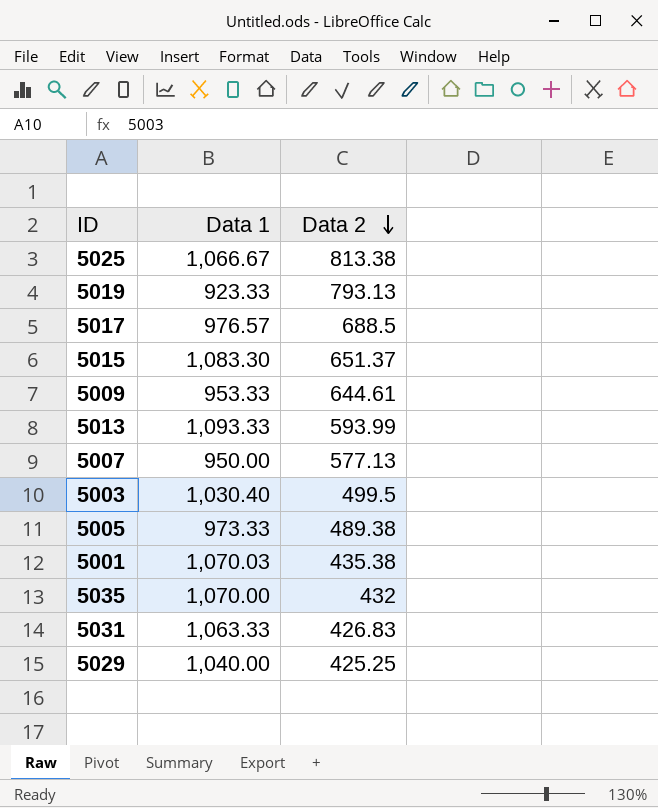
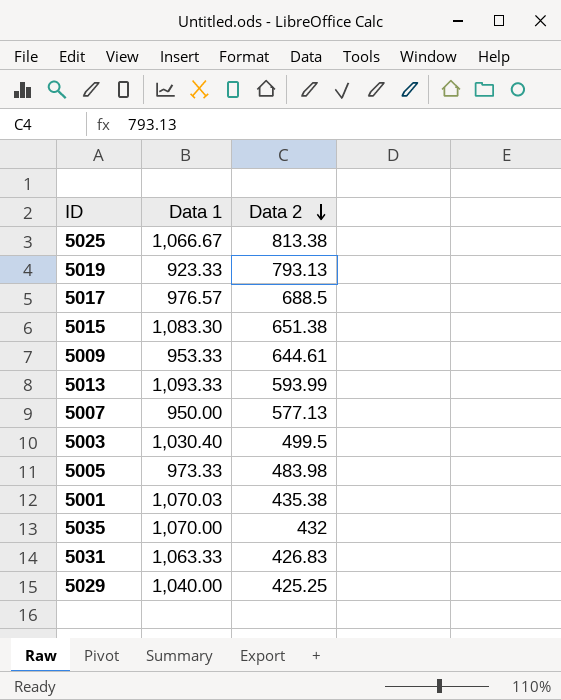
5015 | Data 2: 651.37 -> 651.38
5005 | Data 2: 489.38 -> 483.98

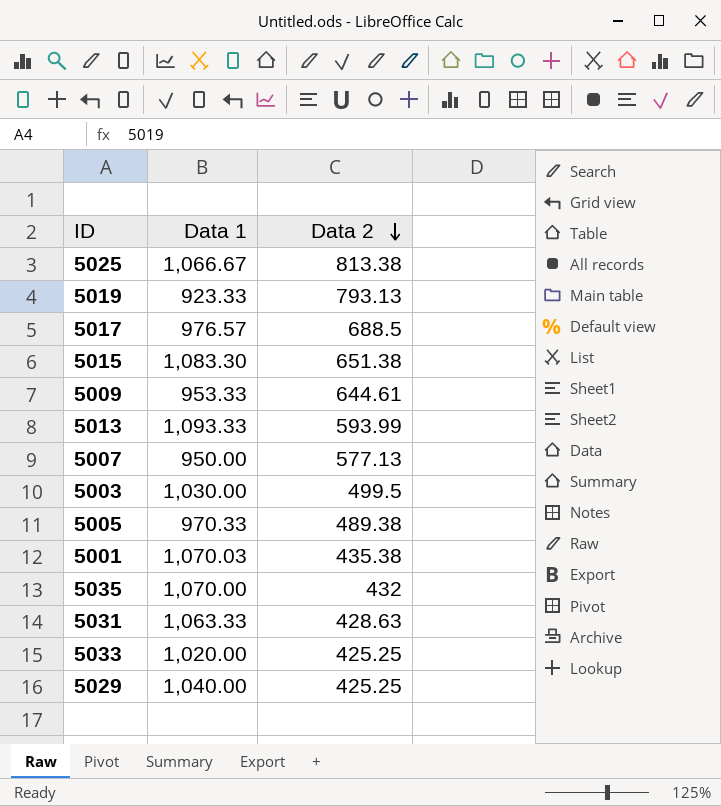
5003 | Data 1: 1,030.40 -> 1,030.00
5005 | Data 1: 973.33 -> 970.33
5005 | Data 2: 483.98 -> 489.38
5031 | Data 2: 426.83 -> 428.63
row 5033: none -> 1,020.00 | 425.25

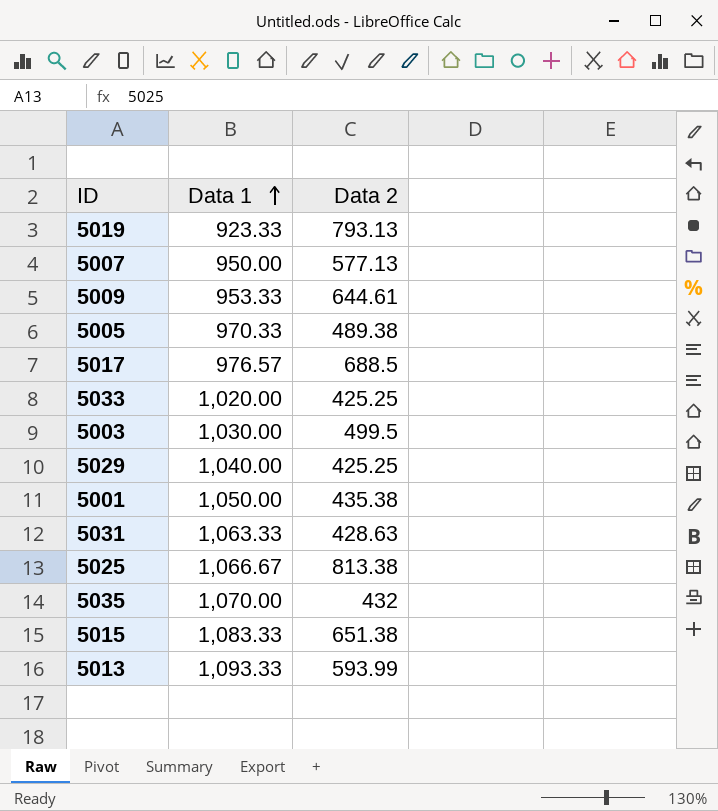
row order: Data 2 descending -> Data 1 ascending
5001 | Data 1: 1,070.03 -> 1,050.00
5015 | Data 1: 1,083.30 -> 1,083.33

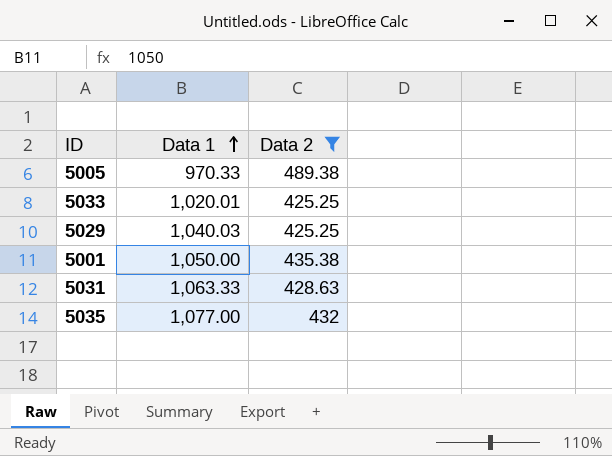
filter: none -> Data 2 <= 489.38
5033 | Data 1: 1,020.00 -> 1,020.01
5029 | Data 1: 1,040.00 -> 1,040.03
5035 | Data 1: 1,070.00 -> 1,077.00

